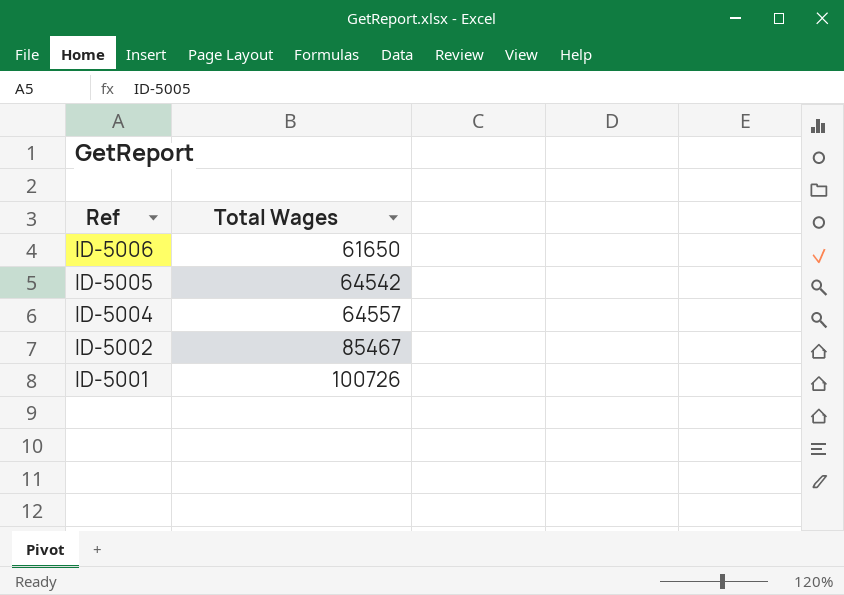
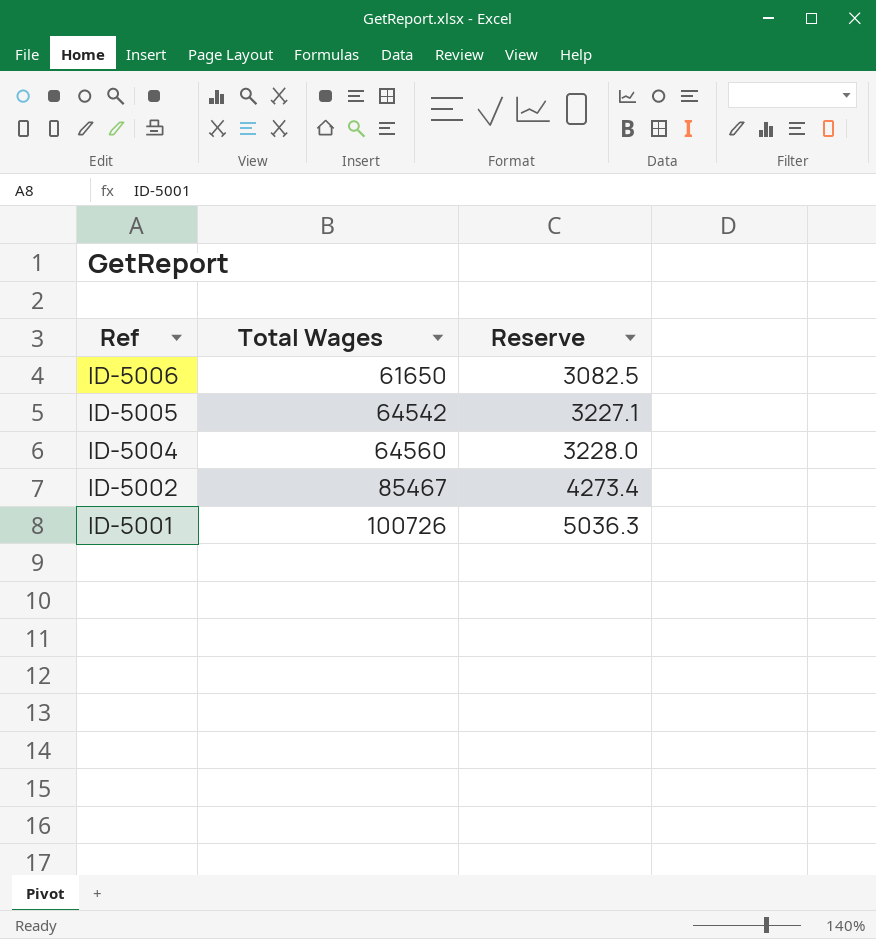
column Reserve | formula: none -> [Total Wages] * 0.05
ID-5004 | Total Wages: 64557 -> 64560

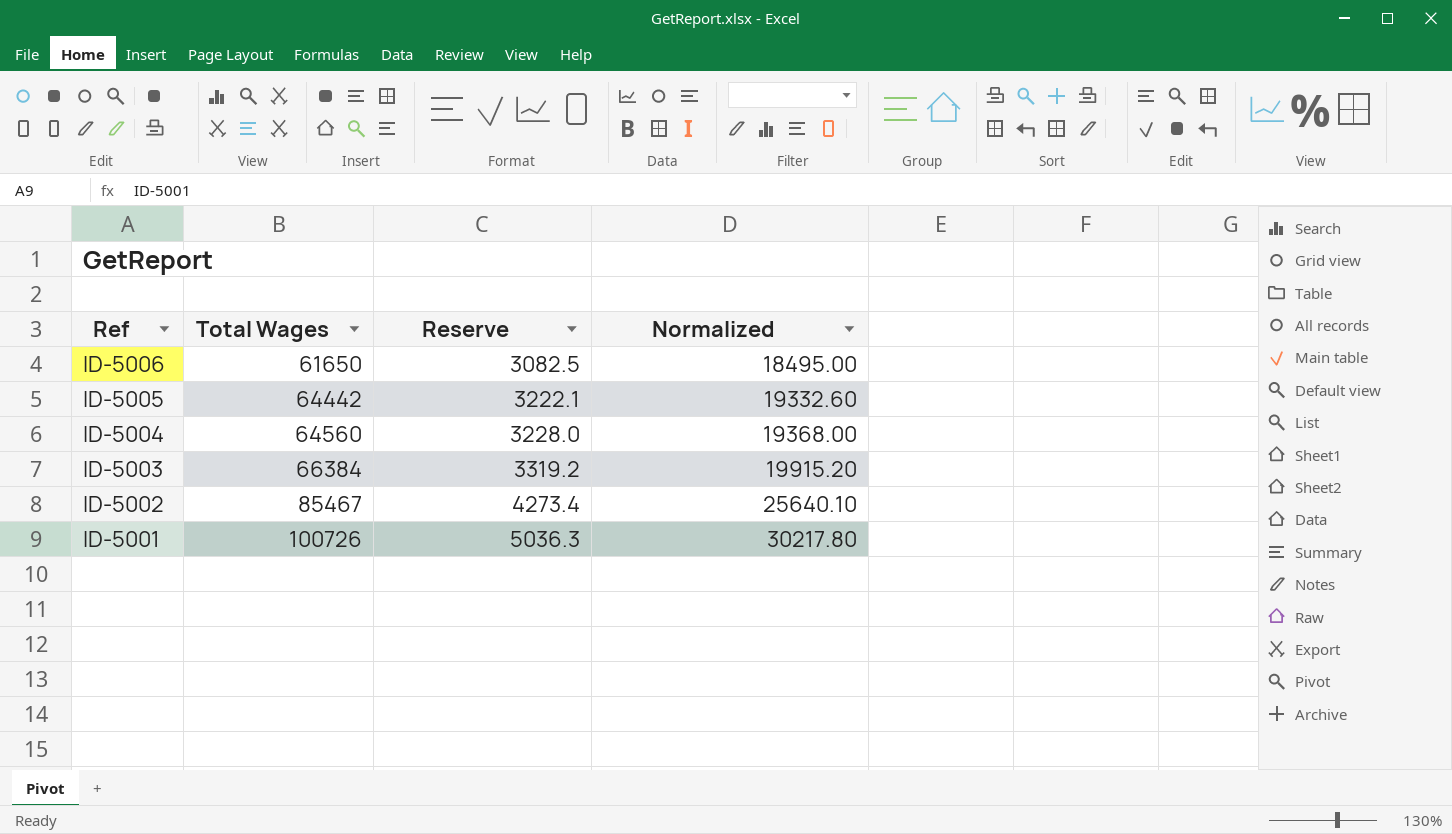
column Normalized | formula: none -> [Total Wages] * 0.3
ID-5005 | Total Wages: 64542 -> 64442
ID-5005 | Reserve: 3227.1 -> 3222.1
row ID-5003: none -> 66384 | 3319.2 | 19915.20

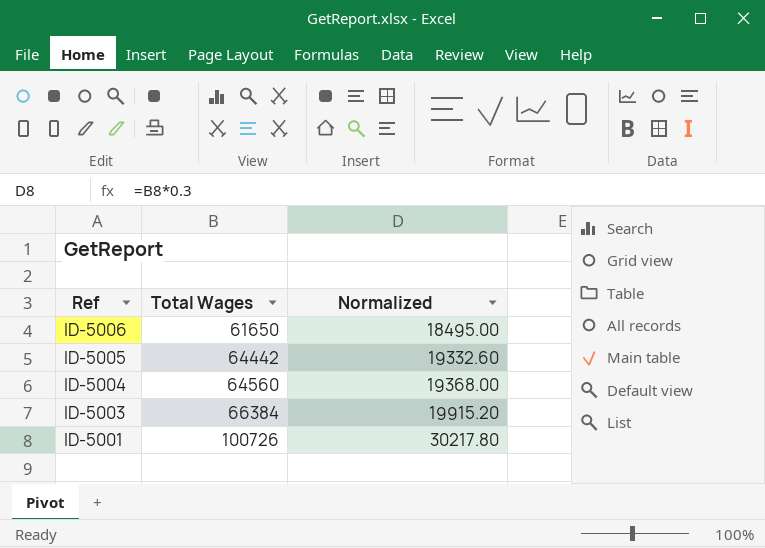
column Reserve | formula: [Total Wages] * 0.05 -> none
row ID-5002: 85467 | 4273.4 | 25640.10 -> none

